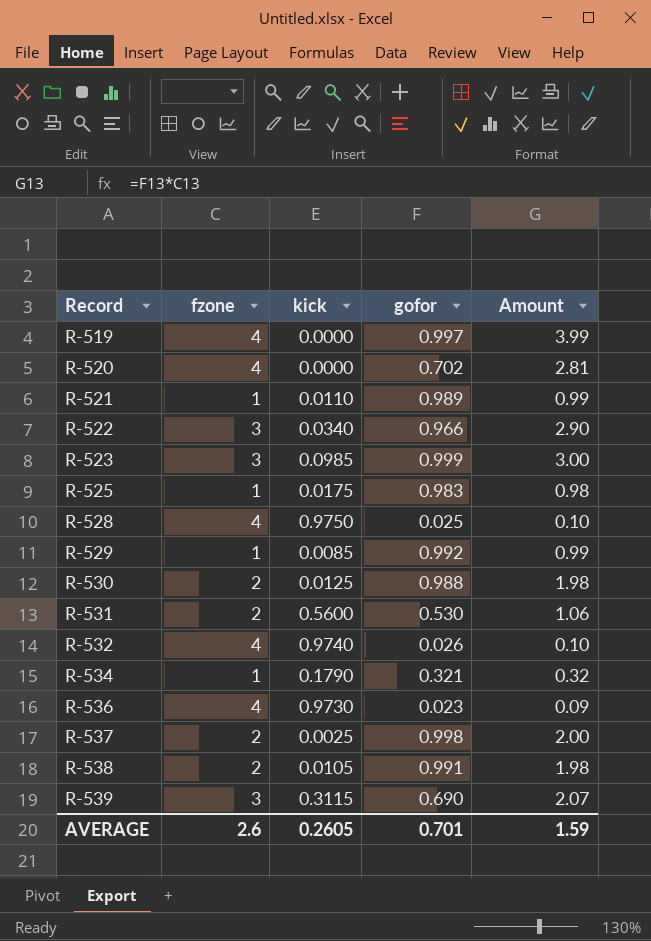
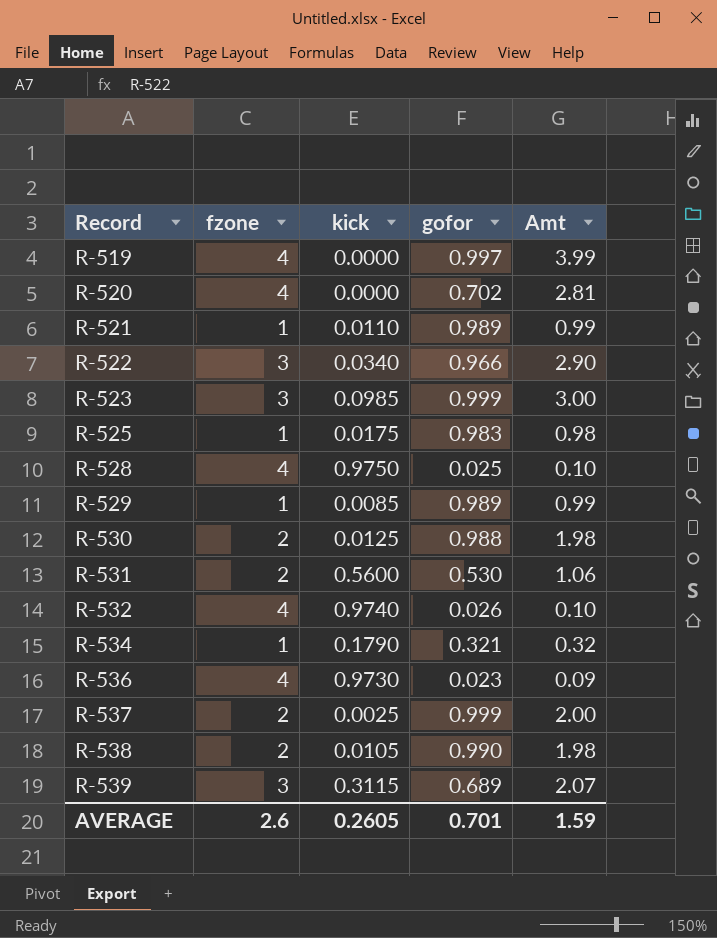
column name: Amount -> Amt
R-529 | gofor: 0.992 -> 0.989
R-537 | gofor: 0.998 -> 0.999
R-538 | gofor: 0.991 -> 0.990
R-539 | gofor: 0.690 -> 0.689

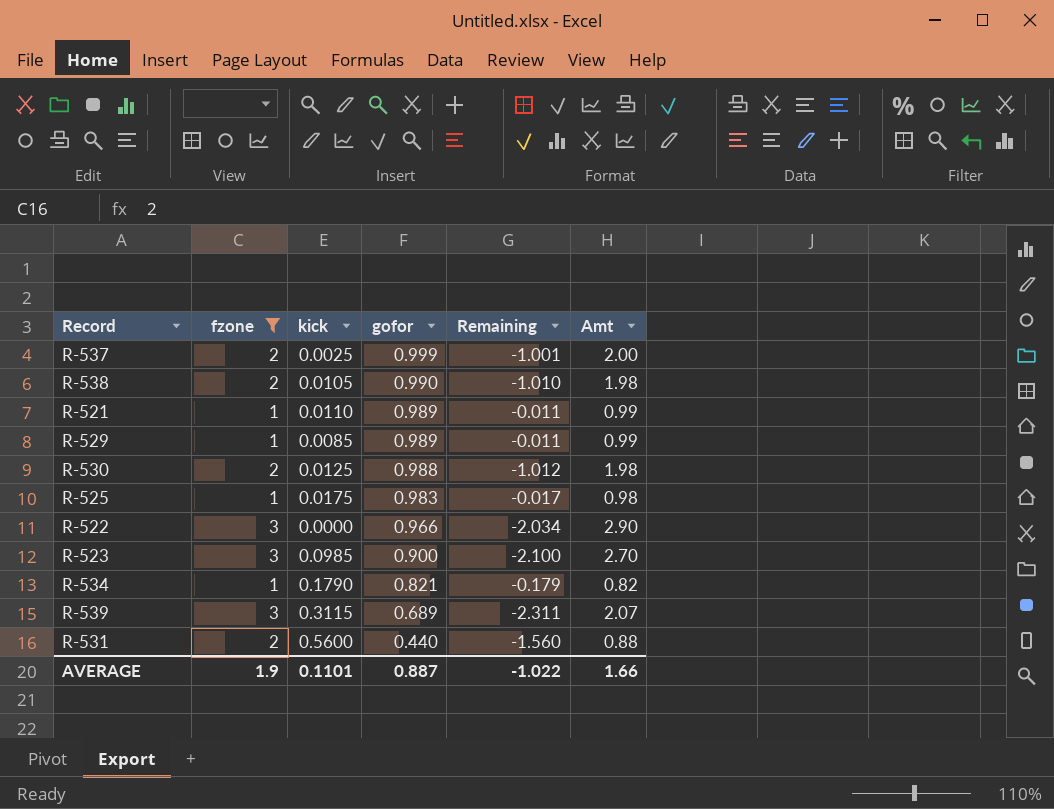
filter: none -> fzone != 4
row order: Record ascending -> gofor descending
column Remaining | formula: none -> [gofor] - [fzone]
R-522 | kick: 0.0340 -> 0.0000
R-523 | gofor: 0.999 -> 0.900
R-523 | Amt: 3.00 -> 2.70
R-534 | gofor: 0.321 -> 0.821
R-534 | Amt: 0.32 -> 0.82
R-531 | gofor: 0.530 -> 0.440
R-531 | Amt: 1.06 -> 0.88
AVERAGE | fzone: 2.6 -> 1.9
AVERAGE | kick: 0.2605 -> 0.1101
AVERAGE | gofor: 0.701 -> 0.887
AVERAGE | Amt: 1.59 -> 1.66

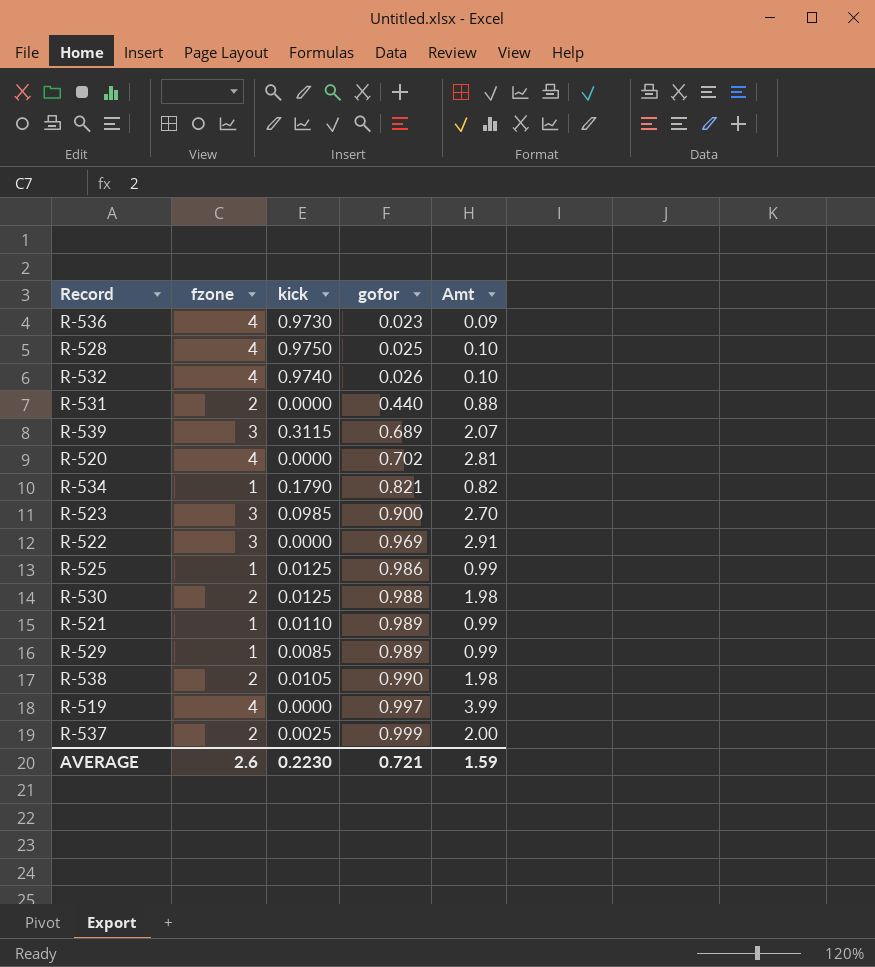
filter: fzone != 4 -> none
row order: gofor descending -> gofor ascending
column Remaining | formula: [gofor] - [fzone] -> none
R-531 | kick: 0.5600 -> 0.0000
R-522 | gofor: 0.966 -> 0.969
R-522 | Amt: 2.90 -> 2.91
R-525 | kick: 0.0175 -> 0.0125
R-525 | gofor: 0.983 -> 0.986
R-525 | Amt: 0.98 -> 0.99
AVERAGE | fzone: 1.9 -> 2.6
AVERAGE | kick: 0.1101 -> 0.2230
AVERAGE | gofor: 0.887 -> 0.721
AVERAGE | Amt: 1.66 -> 1.59

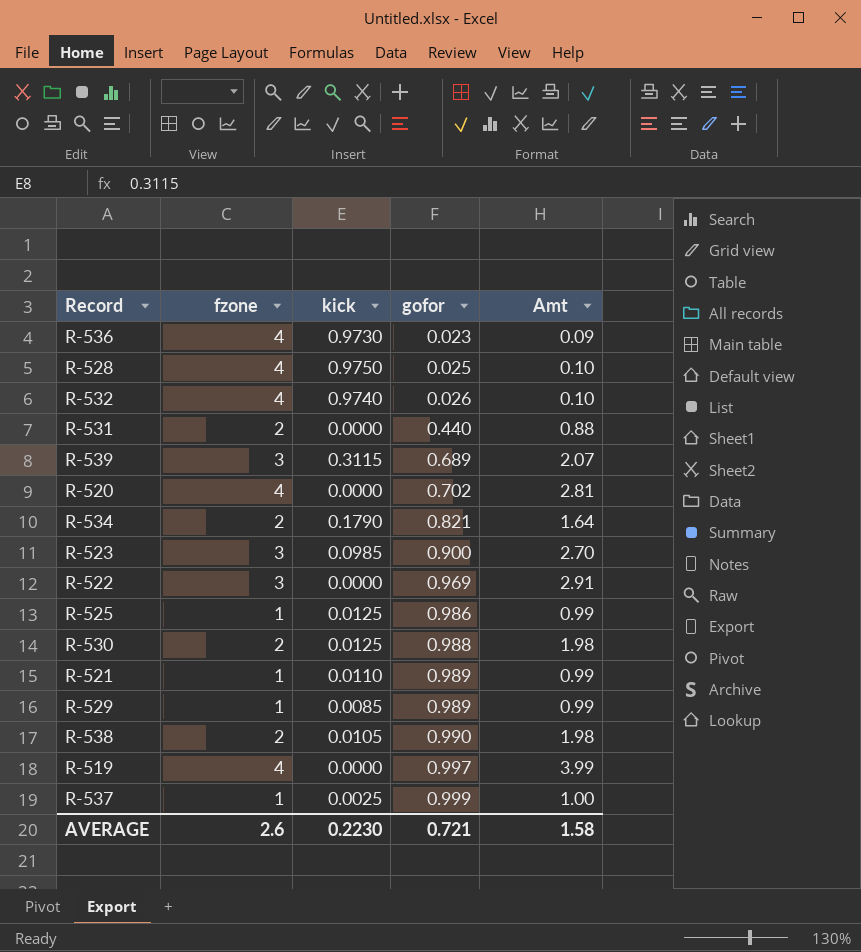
R-534 | fzone: 1 -> 2
R-534 | Amt: 0.82 -> 1.64
R-537 | fzone: 2 -> 1
R-537 | Amt: 2.00 -> 1.00
AVERAGE | Amt: 1.59 -> 1.58

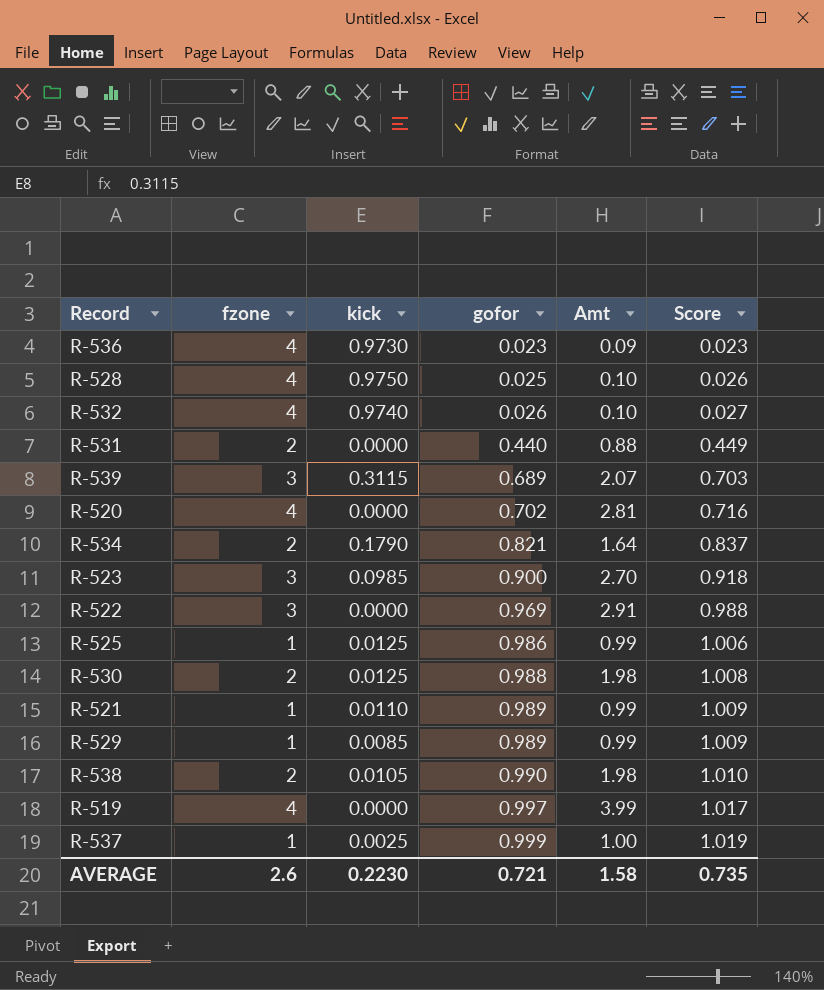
column Score | formula: none -> [gofor] * 1.02

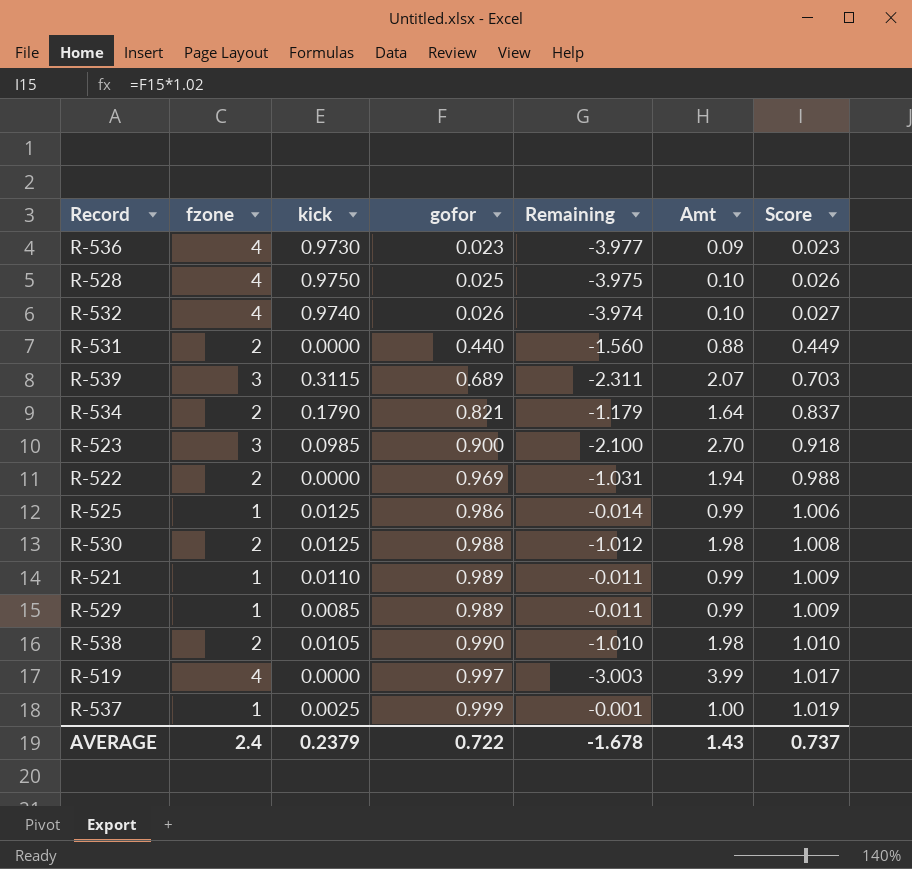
column Remaining | formula: none -> [gofor] - [fzone]
row R-520: 4 | 0.0000 | 0.702 | 2.81 | 0.716 -> none
R-522 | fzone: 3 -> 2
R-522 | Amt: 2.91 -> 1.94
AVERAGE | fzone: 2.6 -> 2.4
AVERAGE | kick: 0.2230 -> 0.2379
AVERAGE | gofor: 0.721 -> 0.722
AVERAGE | Amt: 1.58 -> 1.43
AVERAGE | Score: 0.735 -> 0.737

